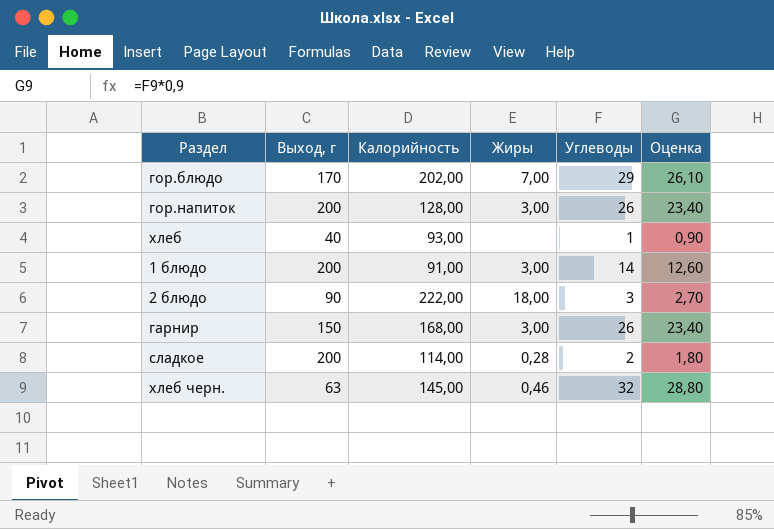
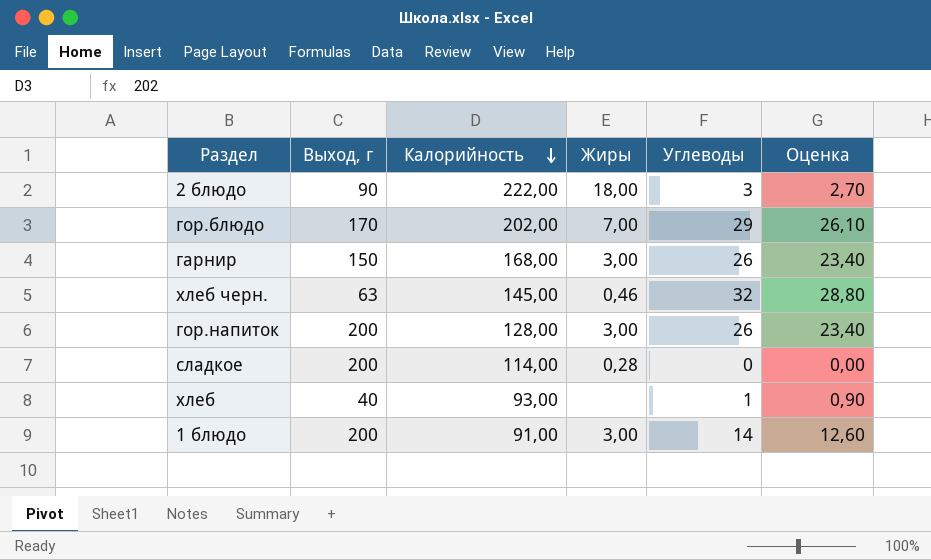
row order: none -> Калорийность descending
сладкое | Углеводы: 2 -> 0
сладкое | Оценка: 1,80 -> 0,00

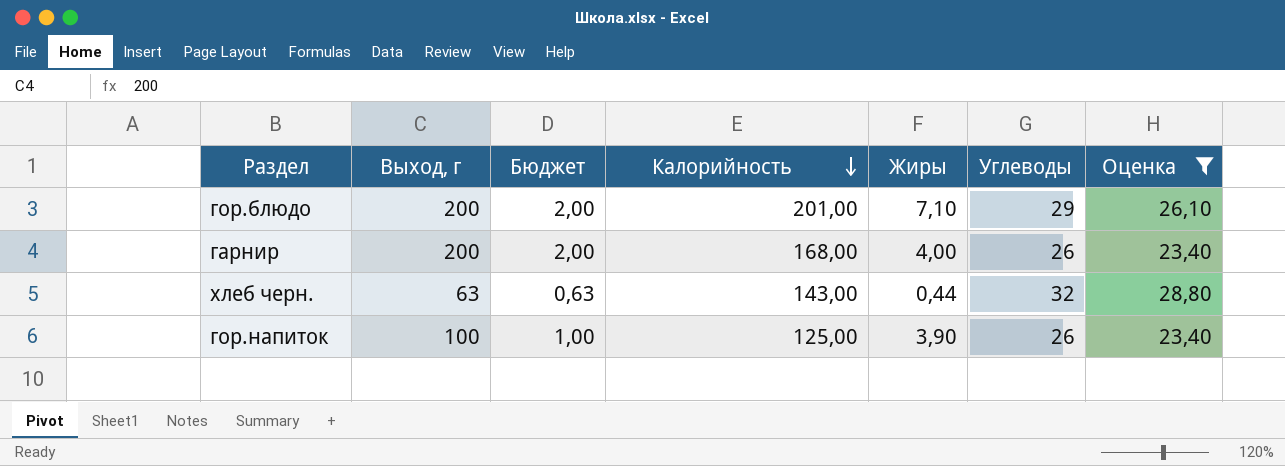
filter: none -> Оценка >= 23,40
column Бюджет | formula: none -> [Выход, г] * 0,01
гор.блюдо | Выход, г: 170 -> 200
гор.блюдо | Калорийность: 202,00 -> 201,00
гор.блюдо | Жиры: 7,00 -> 7,10
гарнир | Выход, г: 150 -> 200
гарнир | Жиры: 3,00 -> 4,00
хлеб черн. | Калорийность: 145,00 -> 143,00
хлеб черн. | Жиры: 0,46 -> 0,44
гор.напиток | Выход, г: 200 -> 100
гор.напиток | Калорийность: 128,00 -> 125,00
гор.напиток | Жиры: 3,00 -> 3,90

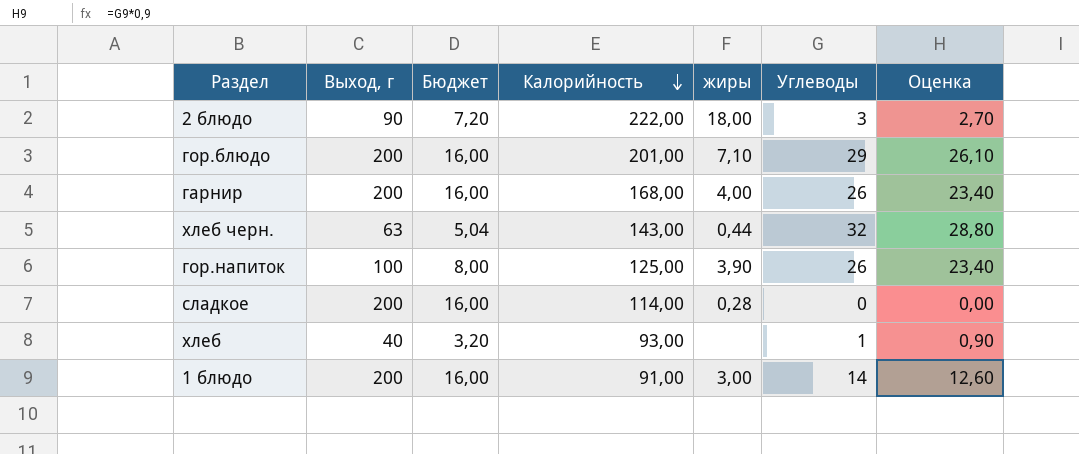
filter: Оценка >= 23,40 -> none
column Бюджет | formula: [Выход, г] * 0,01 -> [Выход, г] * 0,08
column name: Жиры -> жиры

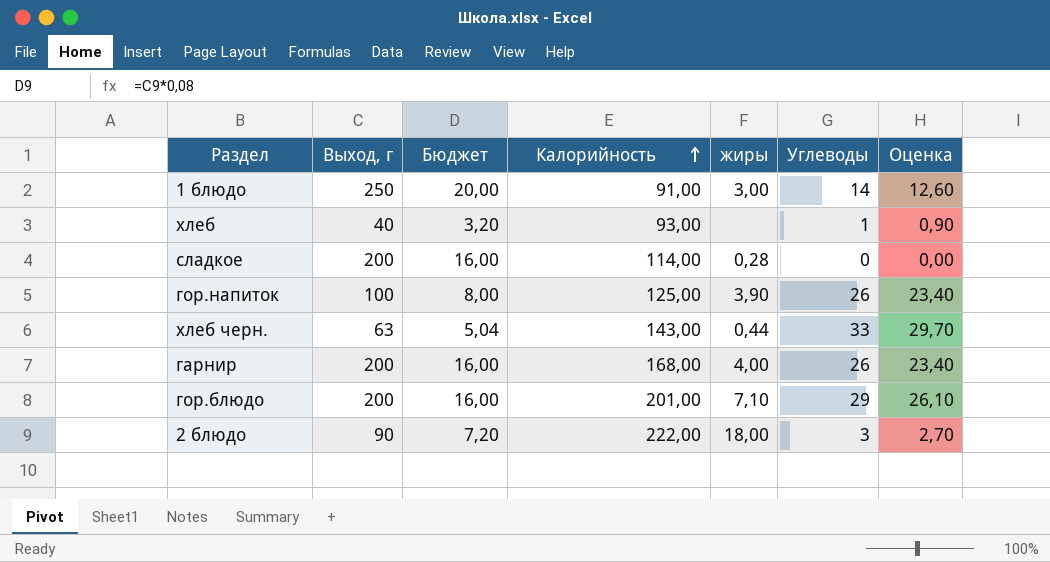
row order: Калорийность descending -> Калорийность ascending
1 блюдо | Выход, г: 200 -> 250
1 блюдо | Бюджет: 16,00 -> 20,00
хлеб черн. | Углеводы: 32 -> 33
хлеб черн. | Оценка: 28,80 -> 29,70

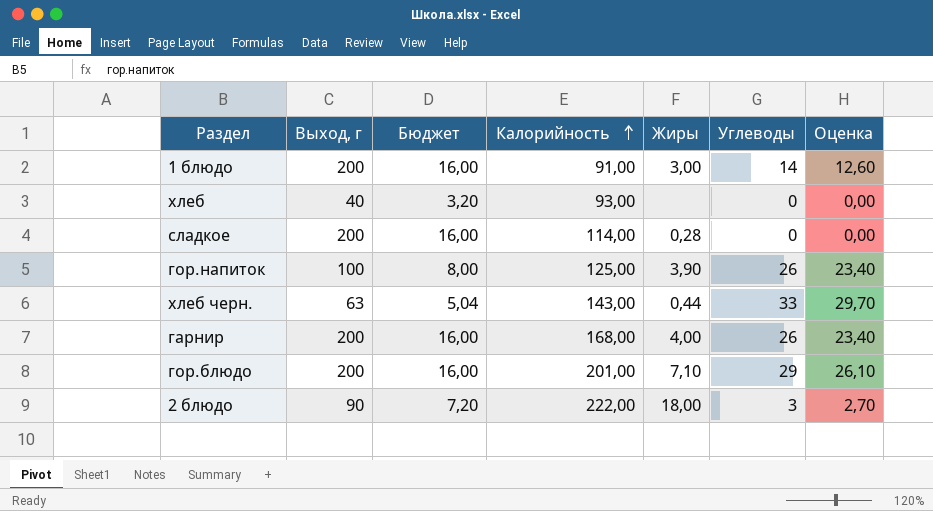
column name: жиры -> Жиры
1 блюдо | Выход, г: 250 -> 200
1 блюдо | Бюджет: 20,00 -> 16,00
хлеб | Углеводы: 1 -> 0
хлеб | Оценка: 0,90 -> 0,00

